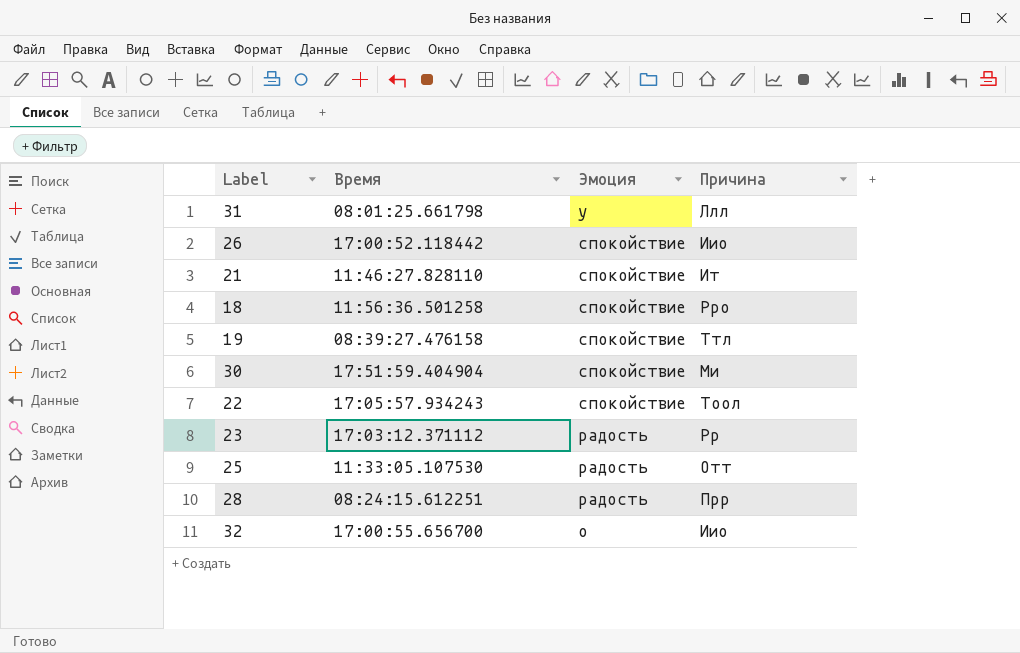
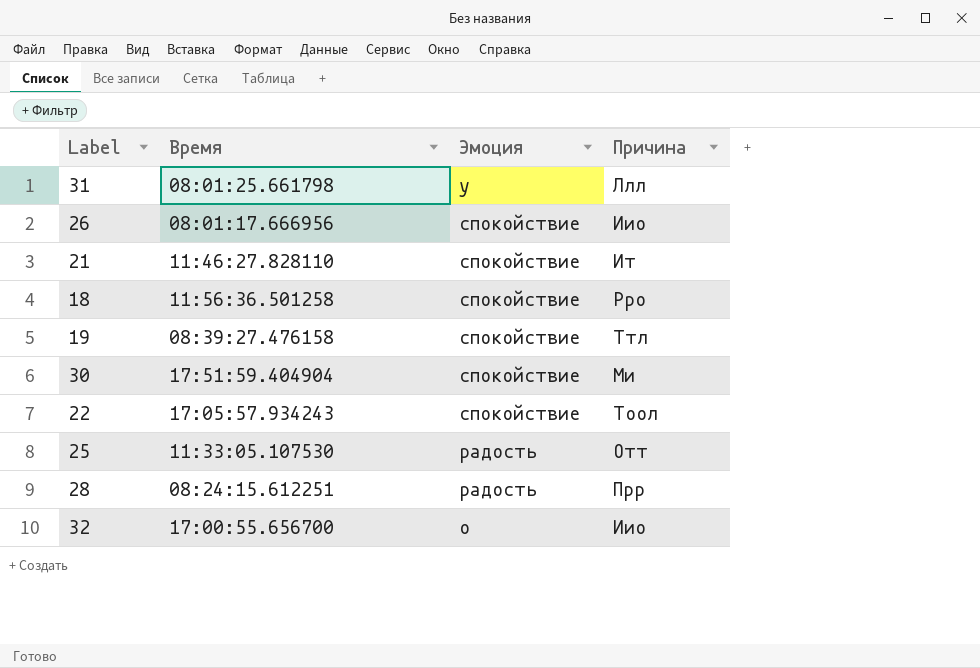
row 23: 17:03:12.371112 | радость | Рр -> none
26 | Время: 17:00:52.118442 -> 08:01:17.666956

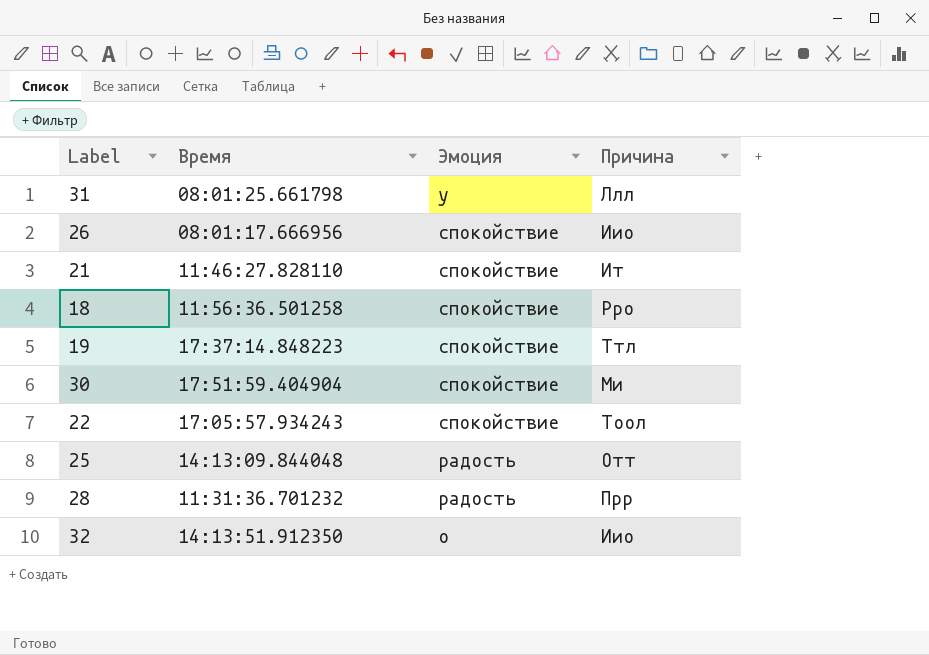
19 | Время: 08:39:27.476158 -> 17:37:14.848223
25 | Время: 11:33:05.107530 -> 14:13:09.844048
28 | Время: 08:24:15.612251 -> 11:31:36.701232
32 | Время: 17:00:55.656700 -> 14:13:51.912350

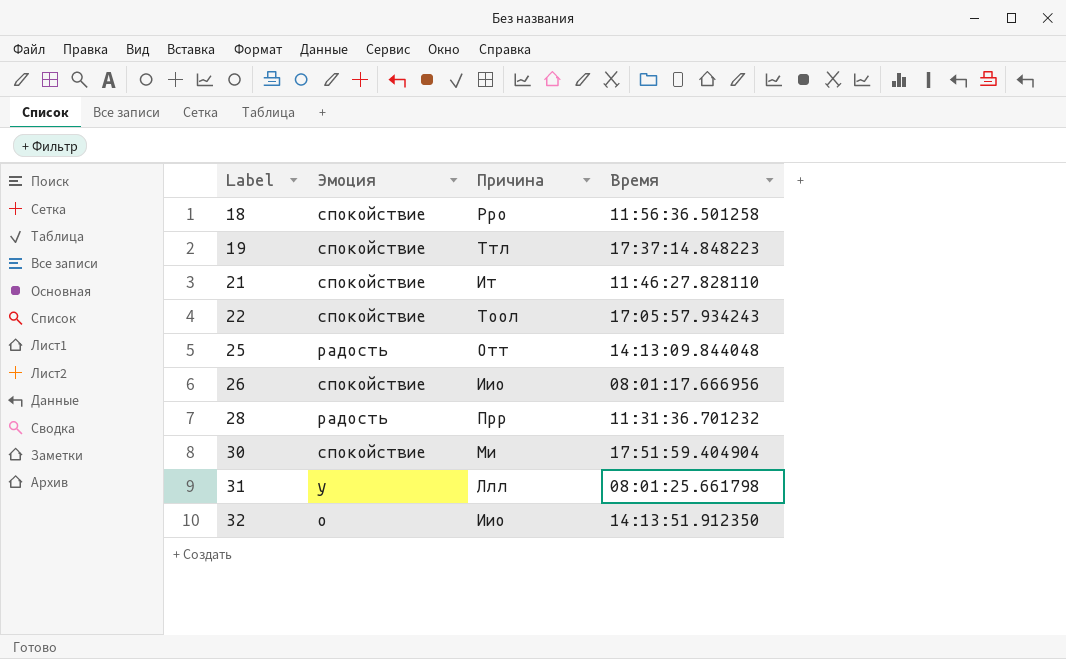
row order: Эмоция descending -> Label ascending
column Время | position: 2 -> 4

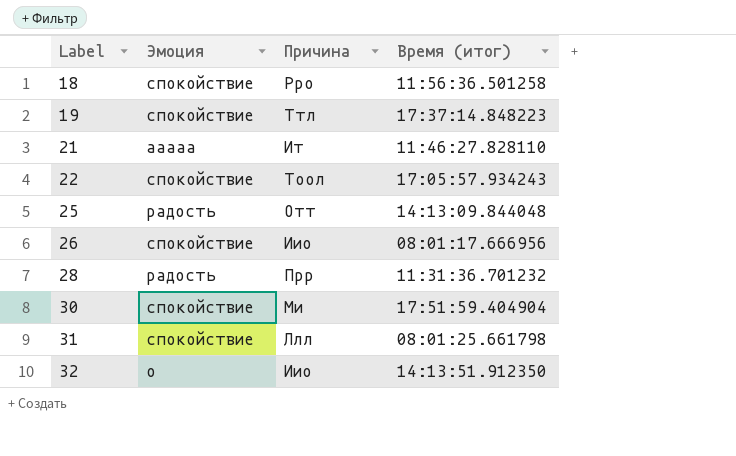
column name: Время -> Время (итог)
21 | Эмоция: спокойствие -> ааааа
31 | Эмоция: у -> спокойствие

